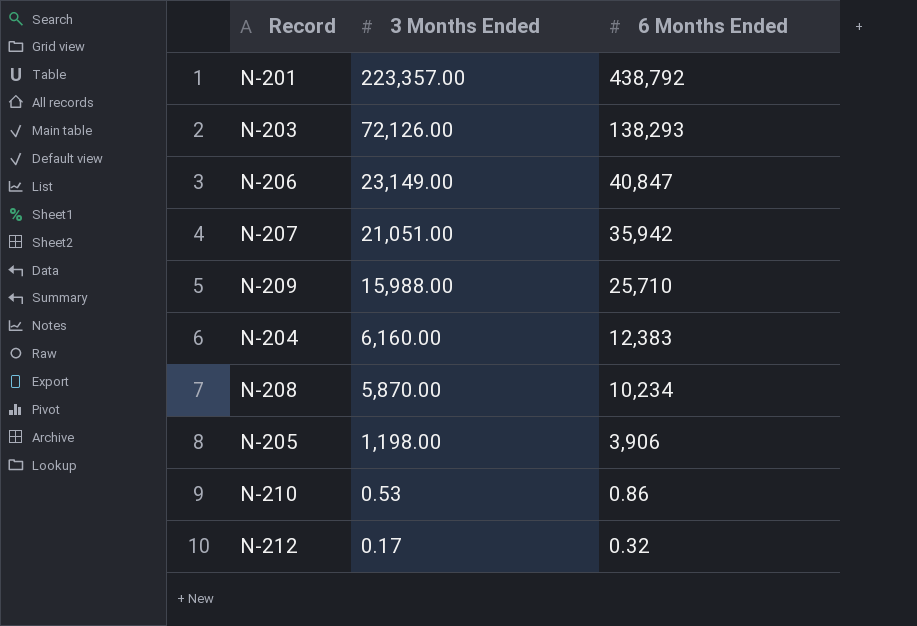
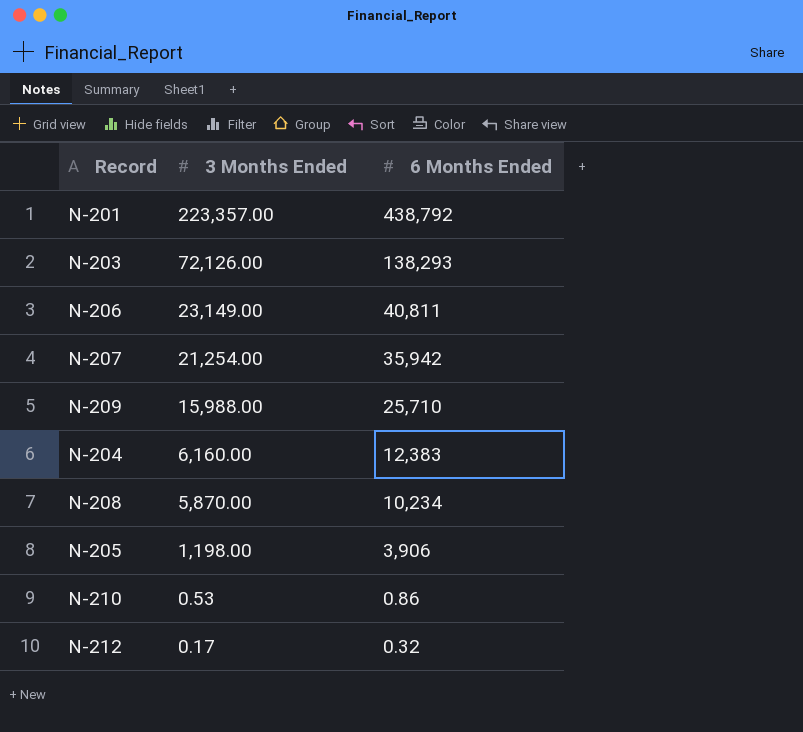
N-206 | 6 Months Ended: 40,847 -> 40,811
N-207 | 3 Months Ended: 21,051.00 -> 21,254.00

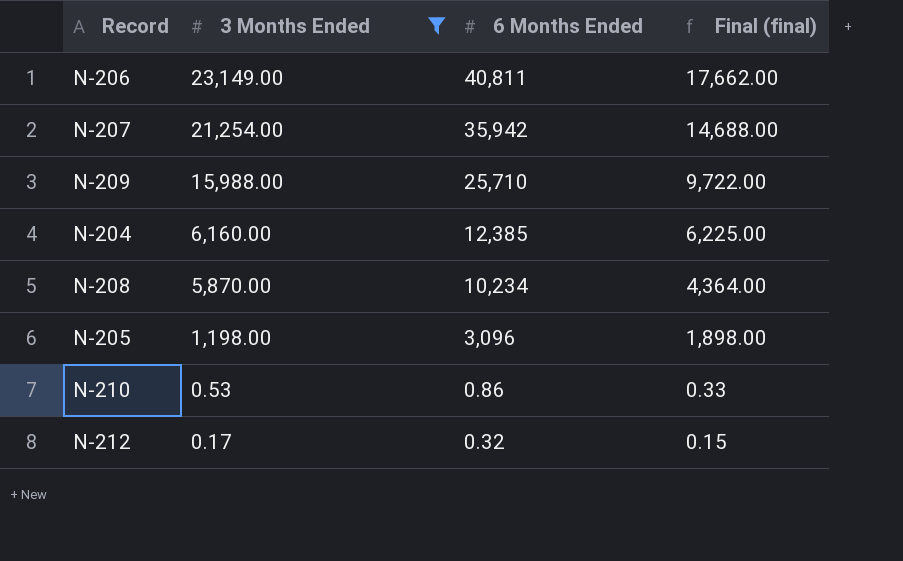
filter: none -> 3 Months Ended <= 23,149.00
column Final (final) | formula: none -> [6 Months Ended] - [3 Months Ended]
N-204 | 6 Months Ended: 12,383 -> 12,385
N-205 | 6 Months Ended: 3,906 -> 3,096

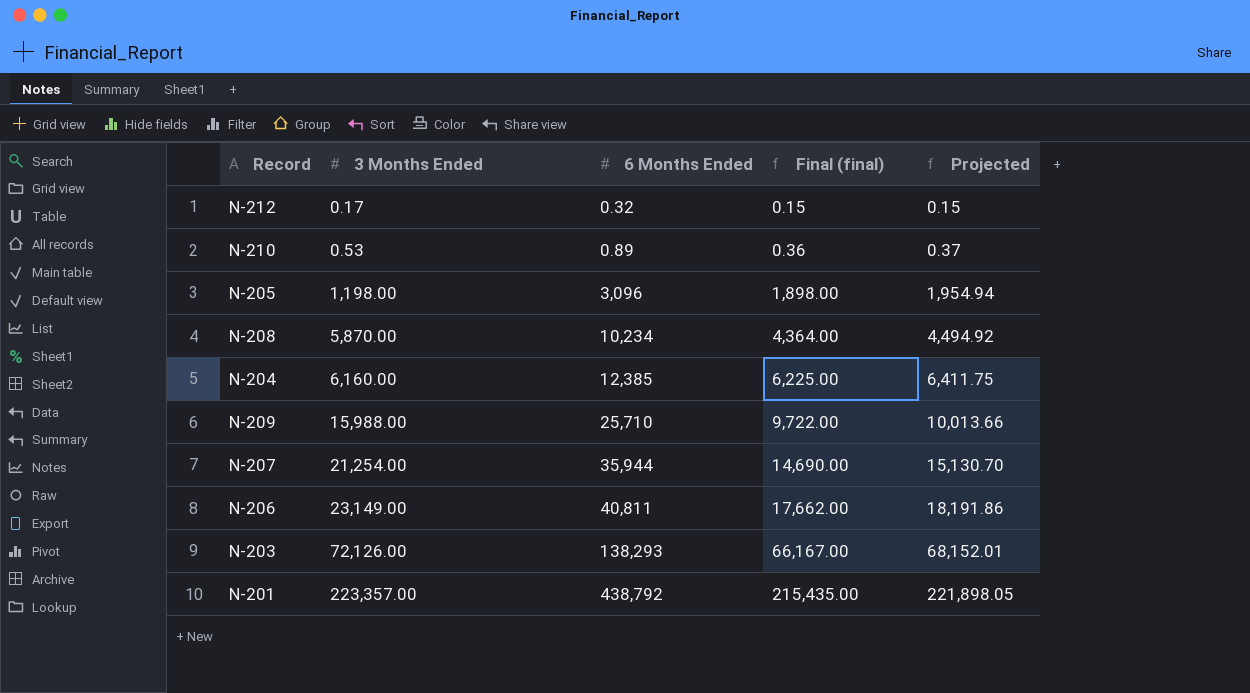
filter: 3 Months Ended <= 23,149.00 -> none
row order: 3 Months Ended descending -> 3 Months Ended ascending
column Projected | formula: none -> [Final (final)] * 1.03
N-210 | 6 Months Ended: 0.86 -> 0.89
N-210 | Final (final): 0.33 -> 0.36
N-207 | 6 Months Ended: 35,942 -> 35,944
N-207 | Final (final): 14,688.00 -> 14,690.00

